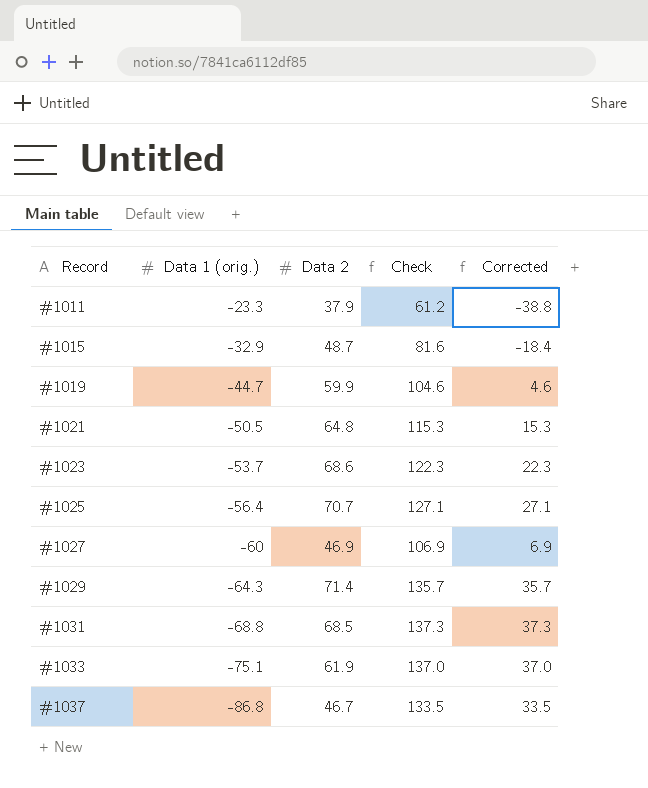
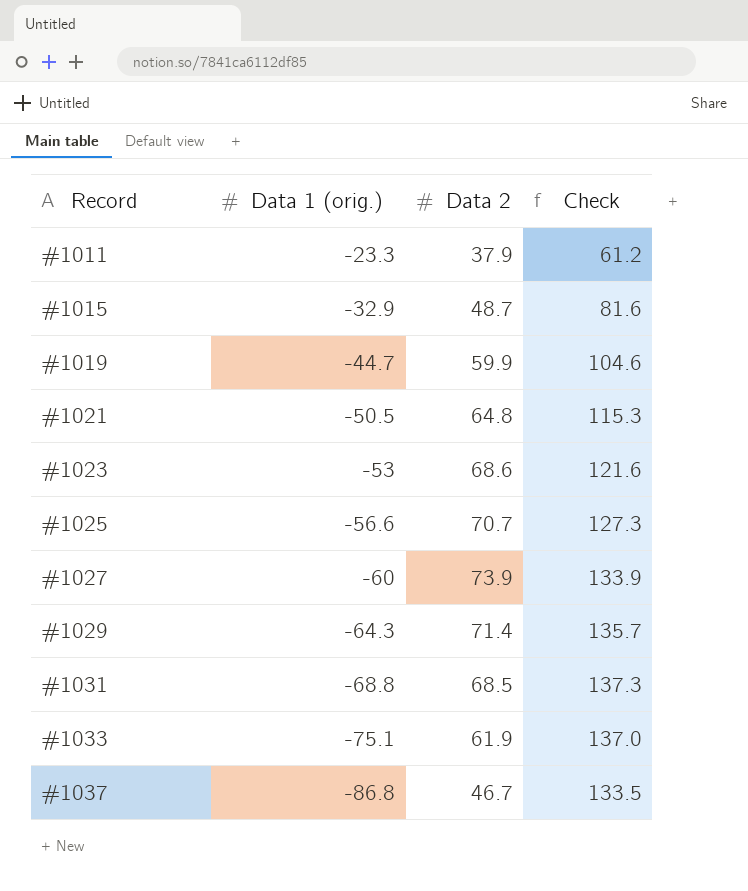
column Corrected | formula: [Check] - 100 -> none
#1023 | Data 1 (orig.): -53.7 -> -53
#1023 | Check: 122.3 -> 121.6
#1025 | Data 1 (orig.): -56.4 -> -56.6
#1025 | Check: 127.1 -> 127.3
#1027 | Data 2: 46.9 -> 73.9
#1027 | Check: 106.9 -> 133.9

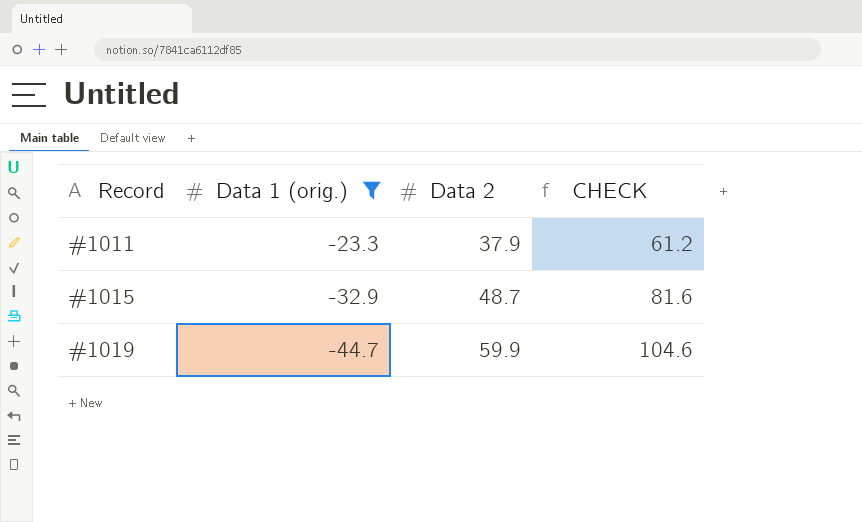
filter: none -> Data 1 (orig.) >= -44.7
column name: Check -> CHECK

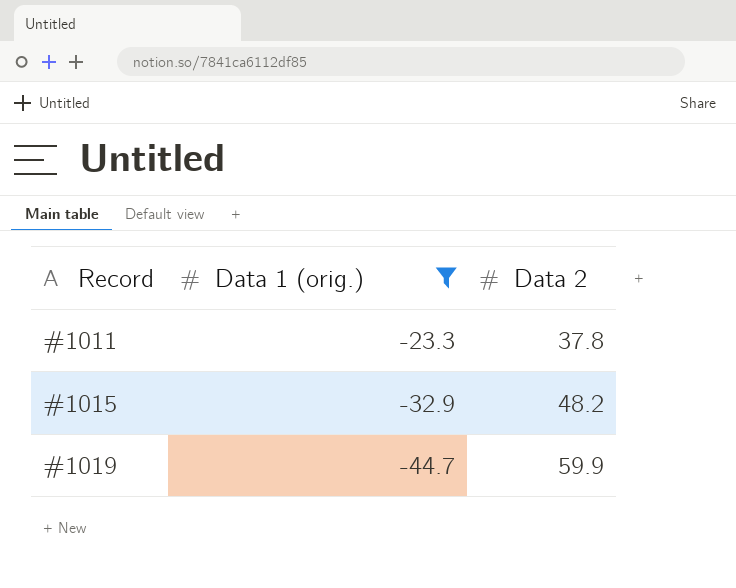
column CHECK | formula: [Data 2] - [Data 1 (orig.)] -> none
#1011 | Data 2: 37.9 -> 37.8
#1015 | Data 2: 48.7 -> 48.2

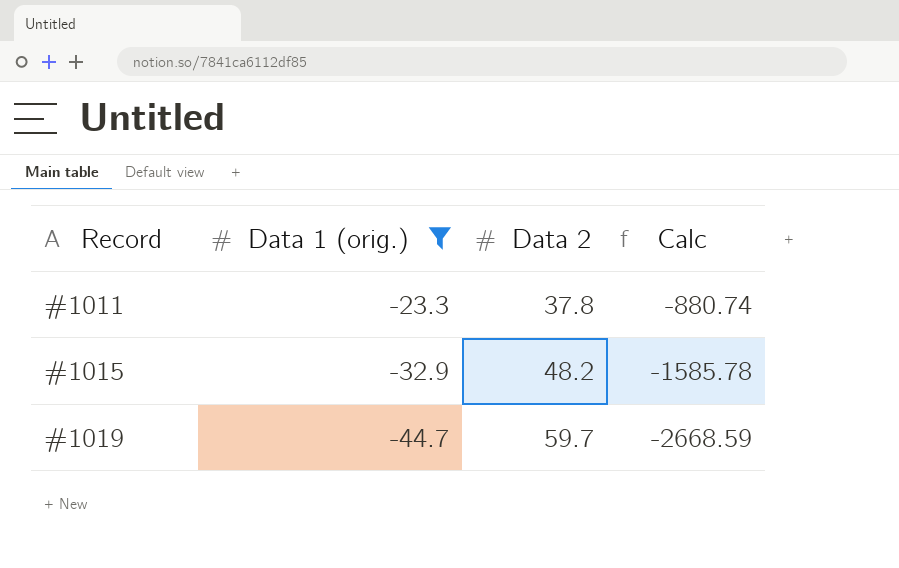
column Calc | formula: none -> [Data 1 (orig.)] * [Data 2]
#1019 | Data 2: 59.9 -> 59.7

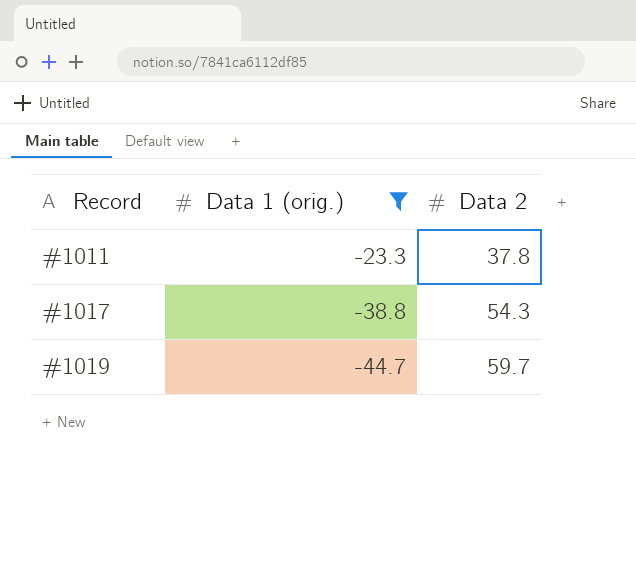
column Calc | formula: [Data 1 (orig.)] * [Data 2] -> none
row #1015: -32.9 | 48.2 | -1585.78 -> none
row #1017: none -> -38.8 | 54.3

